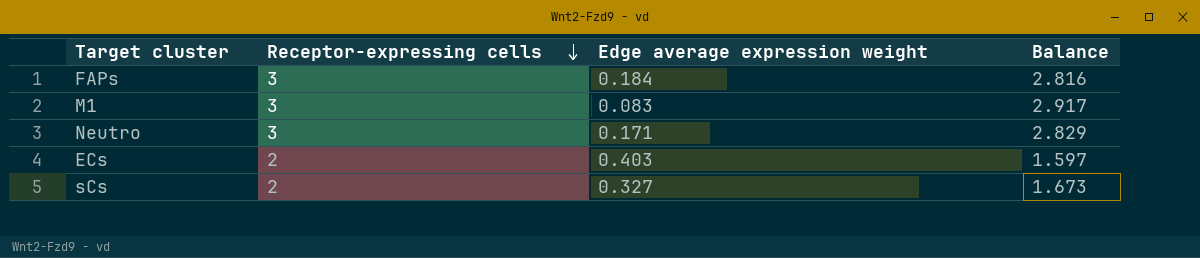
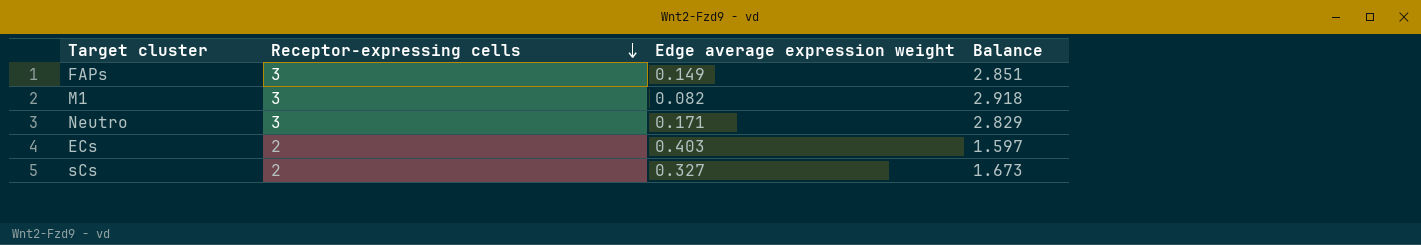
FAPs | Edge average expression weight: 0.184 -> 0.149
FAPs | Balance: 2.816 -> 2.851
M1 | Edge average expression weight: 0.083 -> 0.082
M1 | Balance: 2.917 -> 2.918

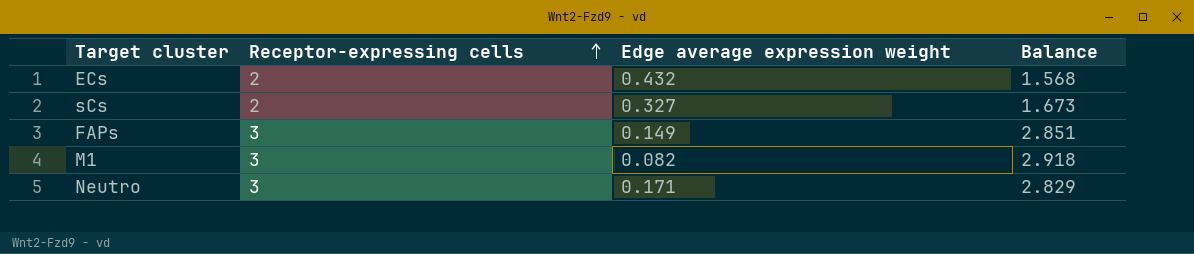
row order: Receptor-expressing cells descending -> Receptor-expressing cells ascending
ECs | Edge average expression weight: 0.403 -> 0.432
ECs | Balance: 1.597 -> 1.568

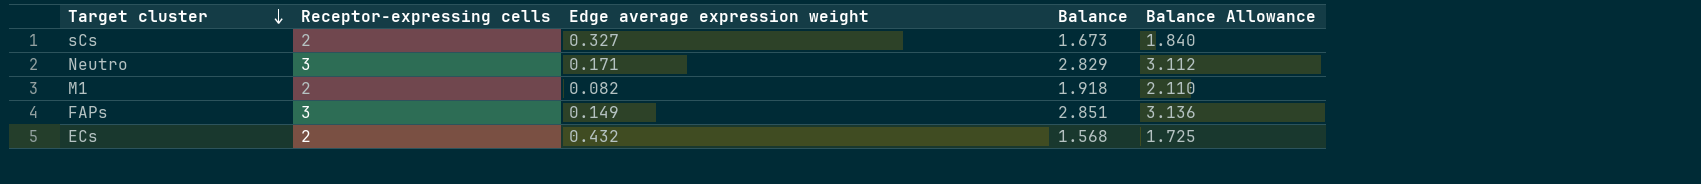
row order: Receptor-expressing cells ascending -> Target cluster descending
column Balance Allowance | formula: none -> [Balance] * 1.1
M1 | Receptor-expressing cells: 3 -> 2
M1 | Balance: 2.918 -> 1.918

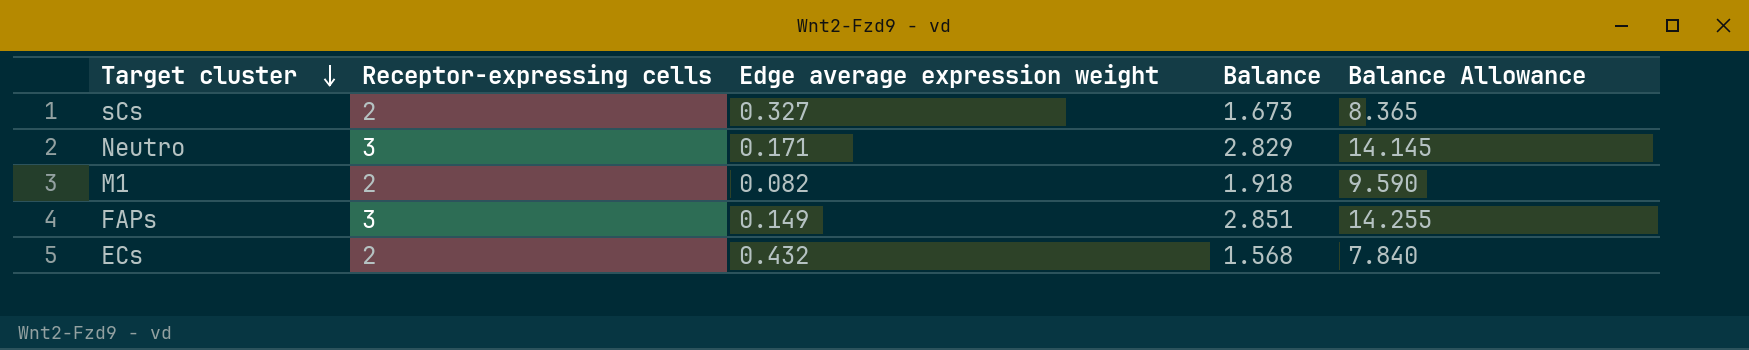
column Balance Allowance | formula: [Balance] * 1.1 -> [Balance] * 5

